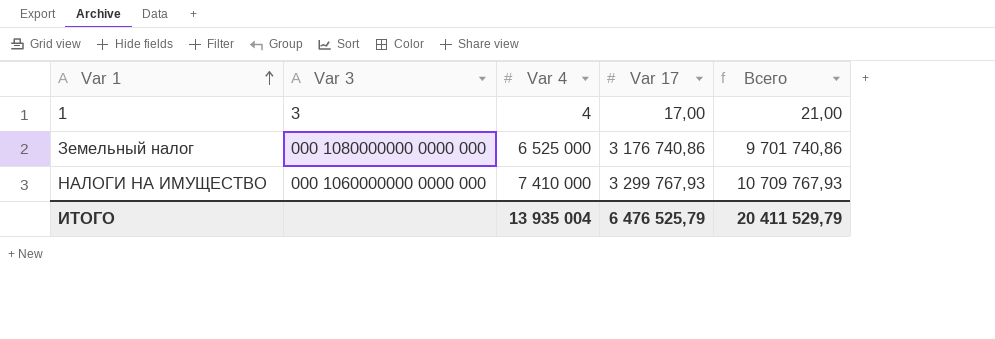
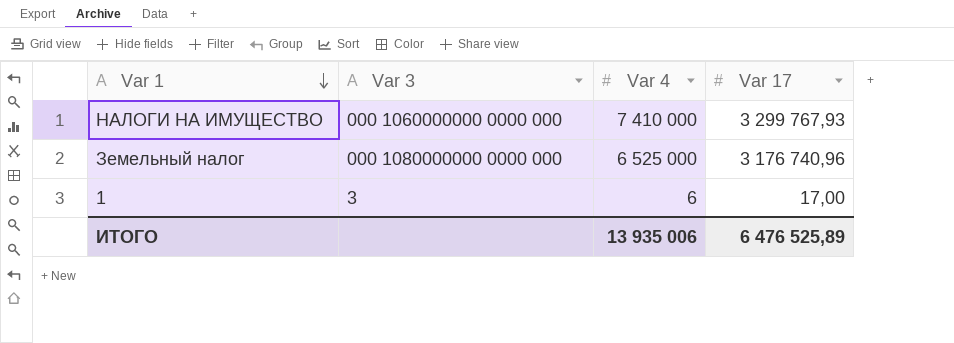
row order: Var 1 ascending -> Var 1 descending
column Всего | formula: [Var 4] + [Var 17] -> none
Земельный налог | Var 17: 3 176 740,86 -> 3 176 740,96
1 | Var 4: 4 -> 6
ИТОГО | Var 4: 13 935 004 -> 13 935 006
ИТОГО | Var 17: 6 476 525,79 -> 6 476 525,89

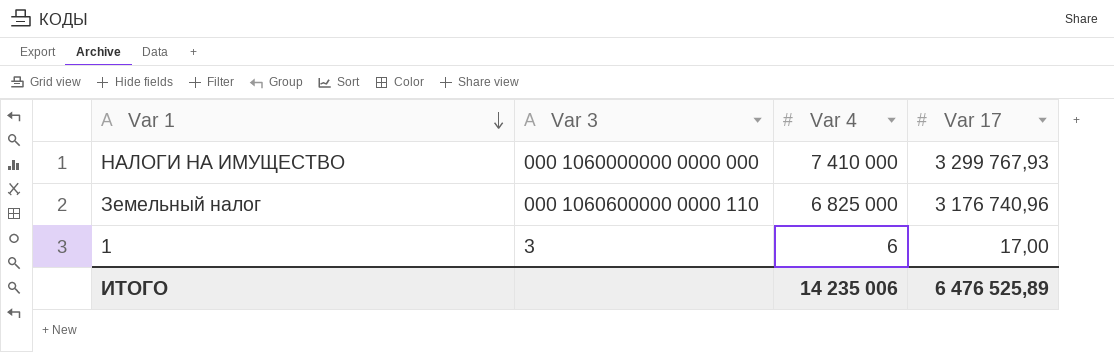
Земельный налог | Var 3: 000 1080000000 0000 000 -> 000 1060600000 0000 110
Земельный налог | Var 4: 6 525 000 -> 6 825 000
ИТОГО | Var 4: 13 935 006 -> 14 235 006

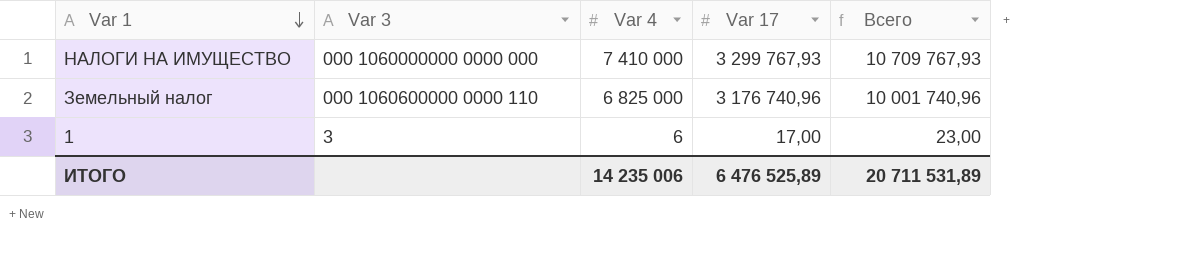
column Всего | formula: none -> [Var 4] + [Var 17]

